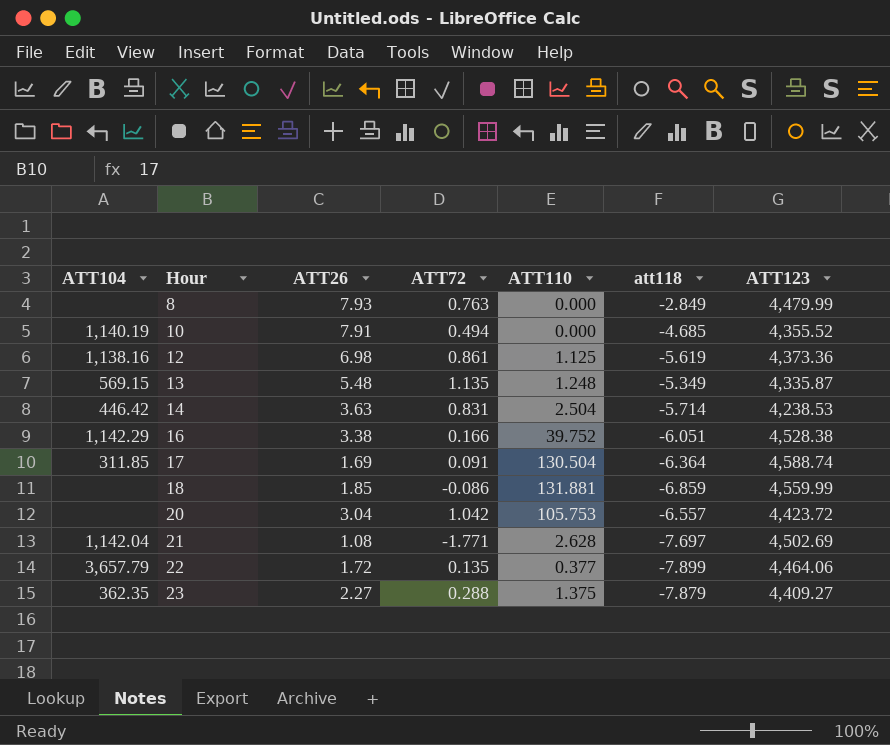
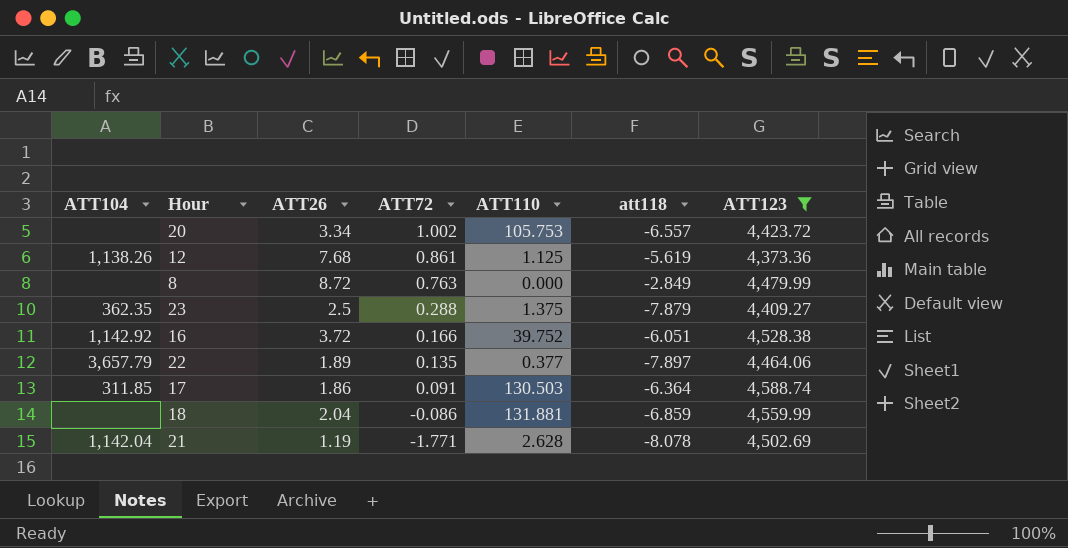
filter: none -> ATT123 >= 4,373.36
row order: Hour ascending -> ATT72 descending
20 | ATT26: 3.04 -> 3.34
20 | ATT72: 1.042 -> 1.002
12 | ATT104: 1,138.16 -> 1,138.26
12 | ATT26: 6.98 -> 7.68
8 | ATT26: 7.93 -> 8.72
23 | ATT26: 2.27 -> 2.5
16 | ATT104: 1,142.29 -> 1,142.92
16 | ATT26: 3.38 -> 3.72
22 | ATT26: 1.72 -> 1.89
22 | att118: -7.899 -> -7.897
17 | ATT26: 1.69 -> 1.86
17 | ATT110: 130.504 -> 130.503
18 | ATT26: 1.85 -> 2.04
21 | ATT26: 1.08 -> 1.19
21 | att118: -7.697 -> -8.078

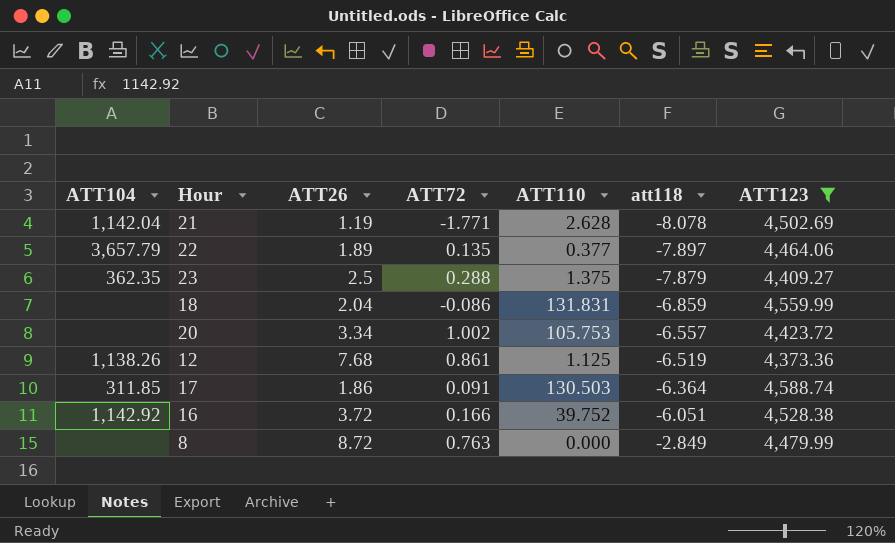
row order: ATT72 descending -> att118 ascending
18 | ATT110: 131.881 -> 131.831
12 | att118: -5.619 -> -6.519

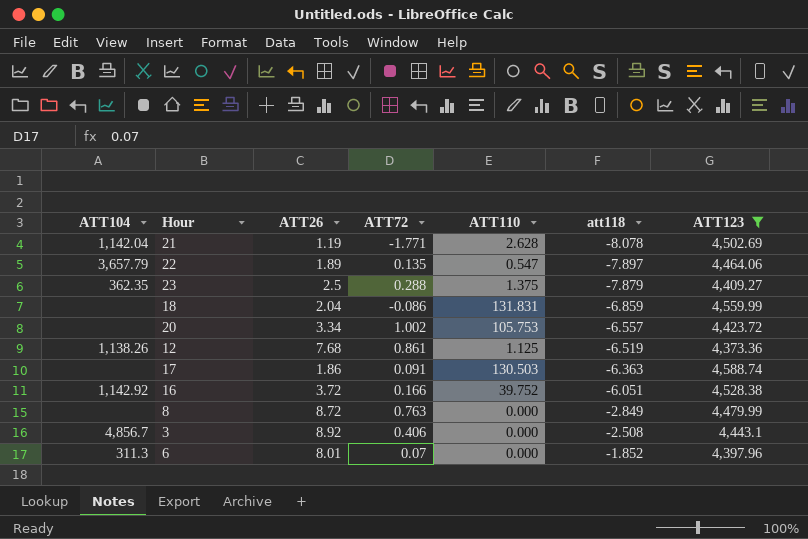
22 | ATT110: 0.377 -> 0.547
17 | ATT104: 311.85 -> none
17 | att118: -6.364 -> -6.363
row 3: none -> 4,856.7 | 8.92 | 0.406 | 0.000 | -2.508 | 4,443.1
row 6: none -> 311.3 | 8.01 | 0.07 | 0.000 | -1.852 | 4,397.96

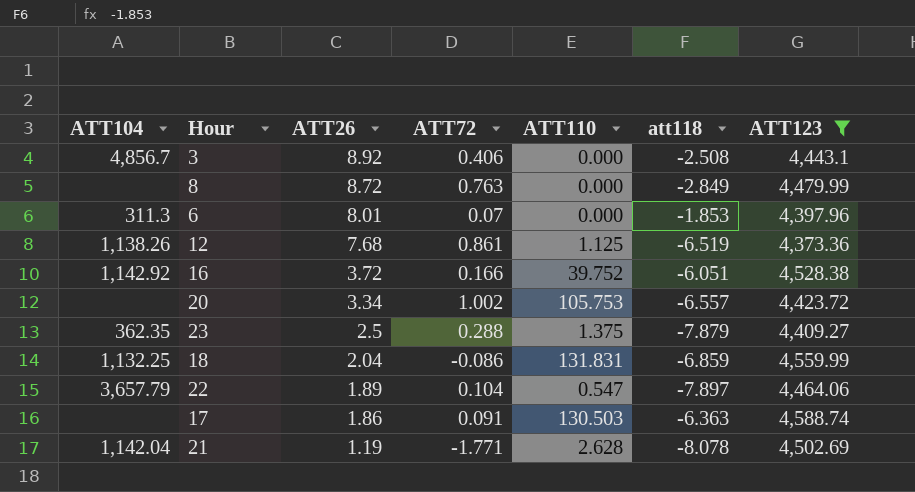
row order: att118 ascending -> ATT26 descending
6 | att118: -1.852 -> -1.853
18 | ATT104: none -> 1,132.25
22 | ATT72: 0.135 -> 0.104

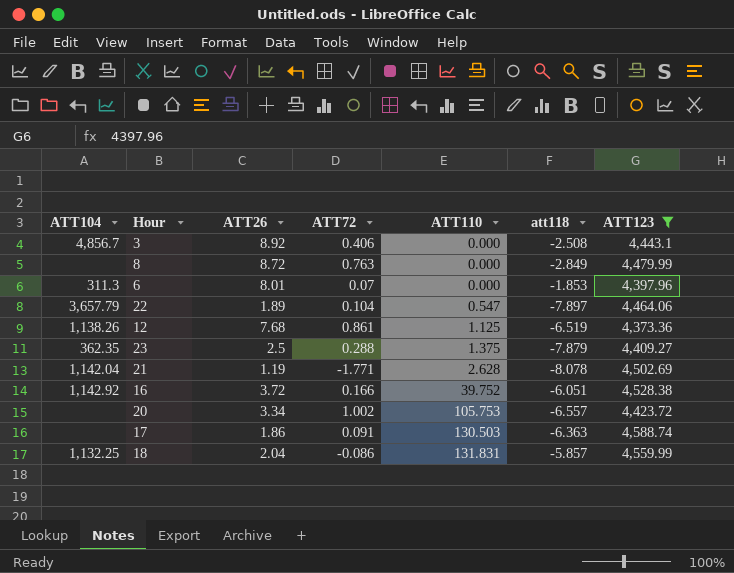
row order: ATT26 descending -> ATT110 ascending
18 | att118: -6.859 -> -5.857

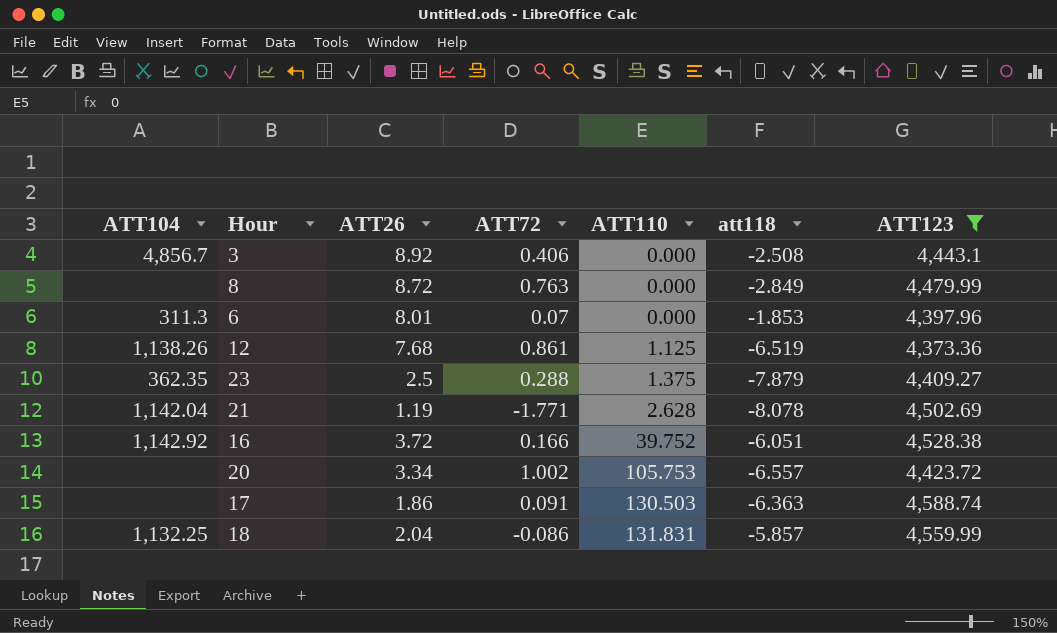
row 22: 3,657.79 | 1.89 | 0.104 | 0.547 | -7.897 | 4,464.06 -> none

